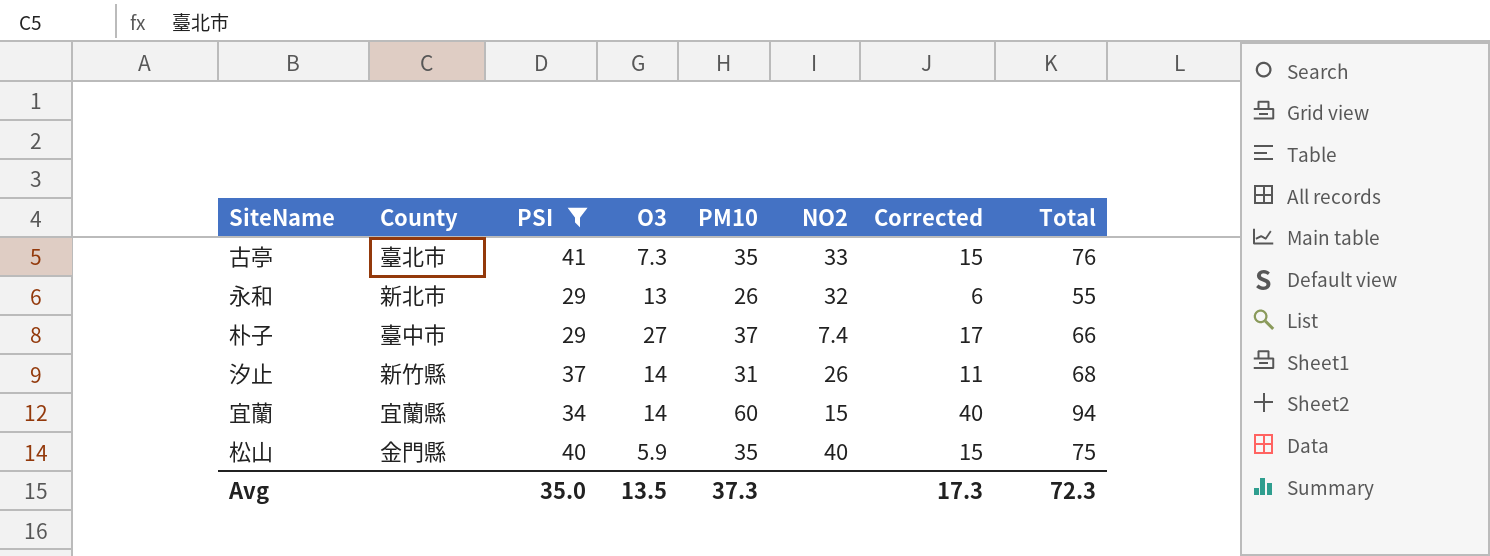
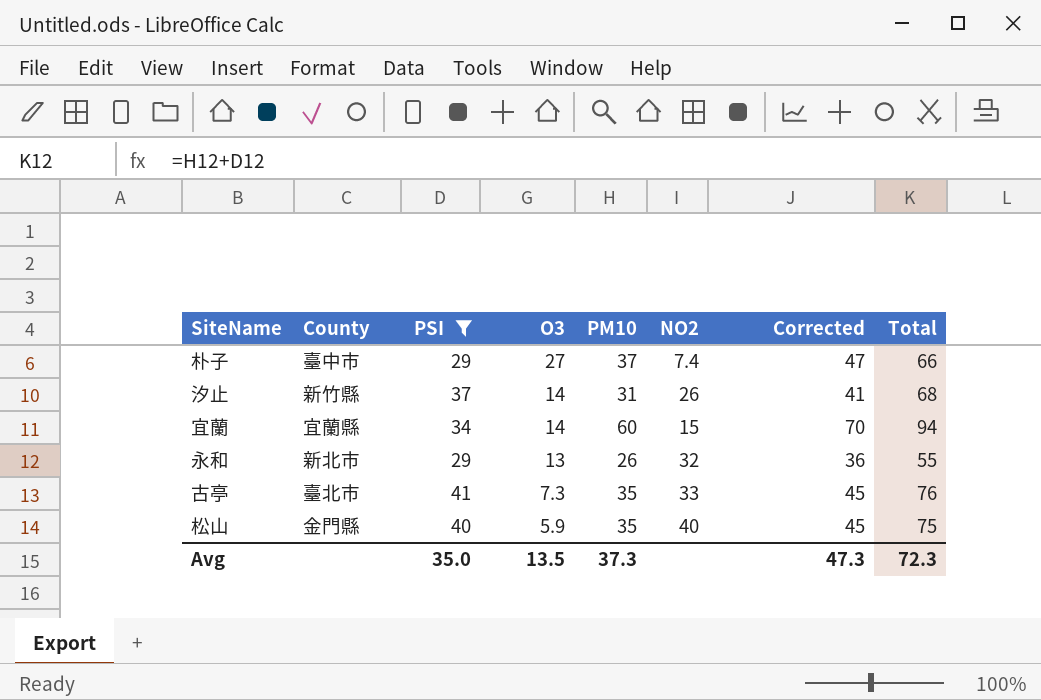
row order: none -> O3 descending
column Corrected | formula: [PM10] - 20 -> [PM10] + 10
Avg | Corrected: 17.3 -> 47.3

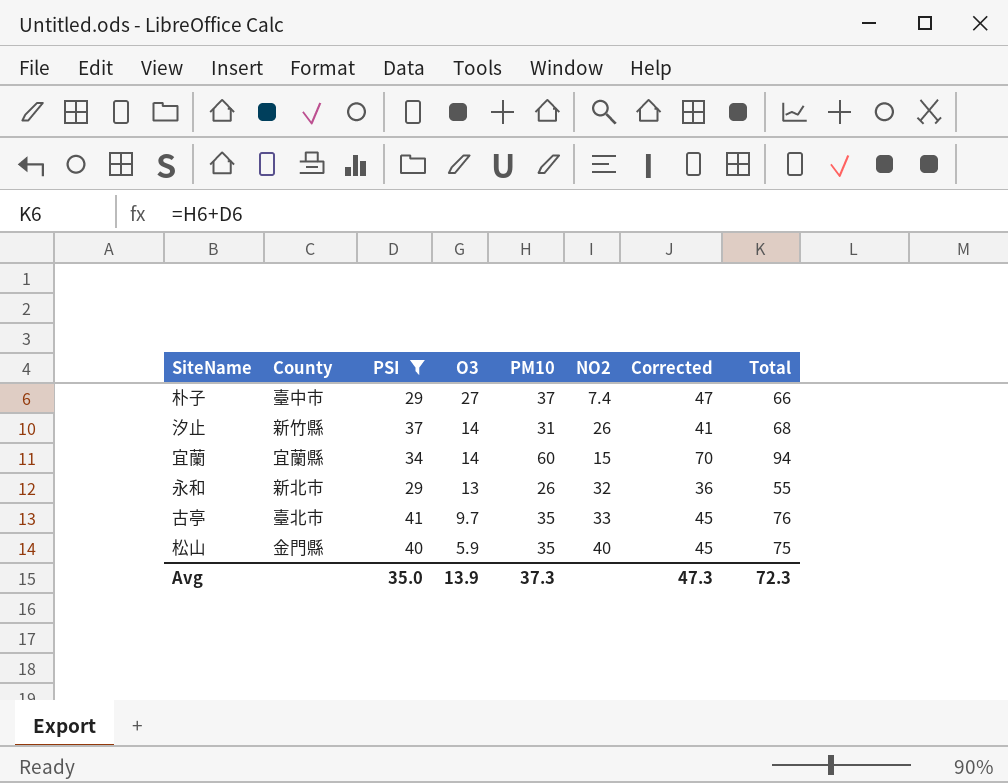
古亭 | O3: 7.3 -> 9.7
Avg | O3: 13.5 -> 13.9

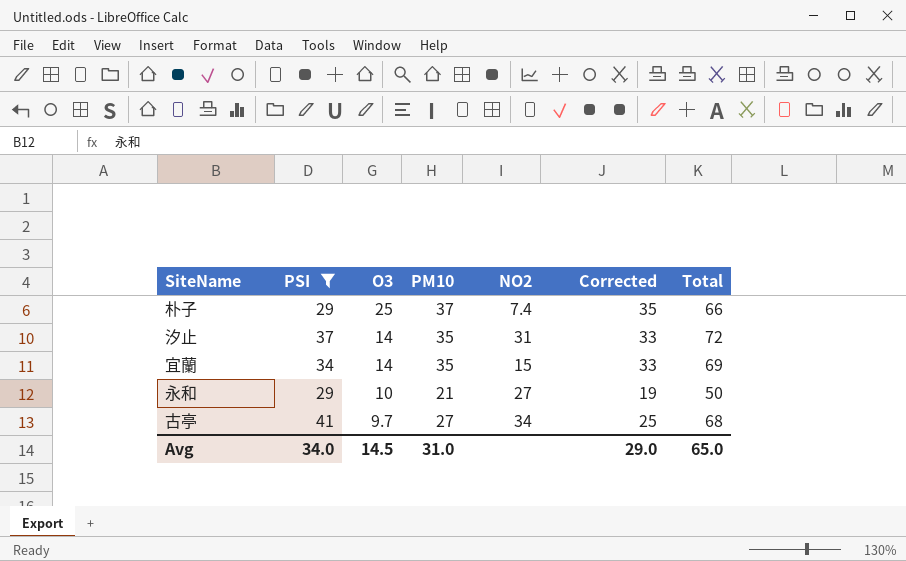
column County | position: 2 -> none
column Corrected | formula: [PM10] + 10 -> [PM10] - 2
row 松山: 金門縣 | 40 | 5.9 | 35 | 40 | 45 | 75 -> none
朴子 | O3: 27 -> 25
汐止 | PM10: 31 -> 35
汐止 | NO2: 26 -> 31
汐止 | Total: 68 -> 72
宜蘭 | PM10: 60 -> 35
宜蘭 | Total: 94 -> 69
永和 | O3: 13 -> 10
永和 | PM10: 26 -> 21
永和 | NO2: 32 -> 27
永和 | Total: 55 -> 50
古亭 | PM10: 35 -> 27
古亭 | NO2: 33 -> 34
古亭 | Total: 76 -> 68
Avg | PSI: 35.0 -> 34.0
Avg | O3: 13.9 -> 14.5
Avg | PM10: 37.3 -> 31.0
Avg | Corrected: 47.3 -> 29.0
Avg | Total: 72.3 -> 65.0

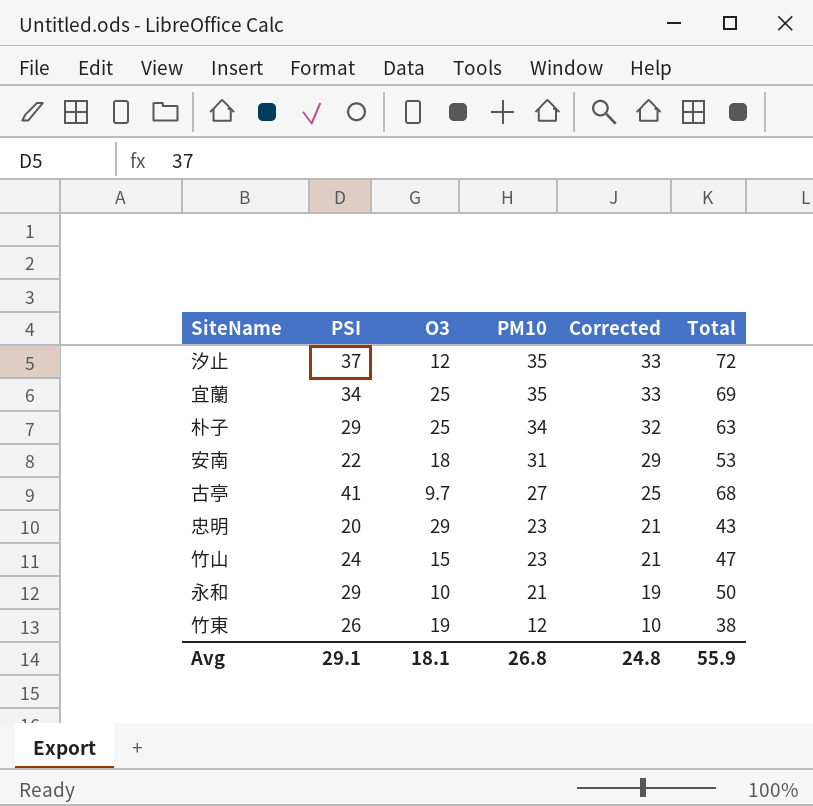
filter: PSI >= 29 -> none
row order: O3 descending -> PM10 descending
column NO2 | position: 5 -> none
汐止 | O3: 14 -> 12
宜蘭 | O3: 14 -> 25
朴子 | PM10: 37 -> 34
朴子 | Corrected: 35 -> 32
朴子 | Total: 66 -> 63
Avg | PSI: 34.0 -> 29.1
Avg | O3: 14.5 -> 18.1
Avg | PM10: 31.0 -> 26.8
Avg | Corrected: 29.0 -> 24.8
Avg | Total: 65.0 -> 55.9

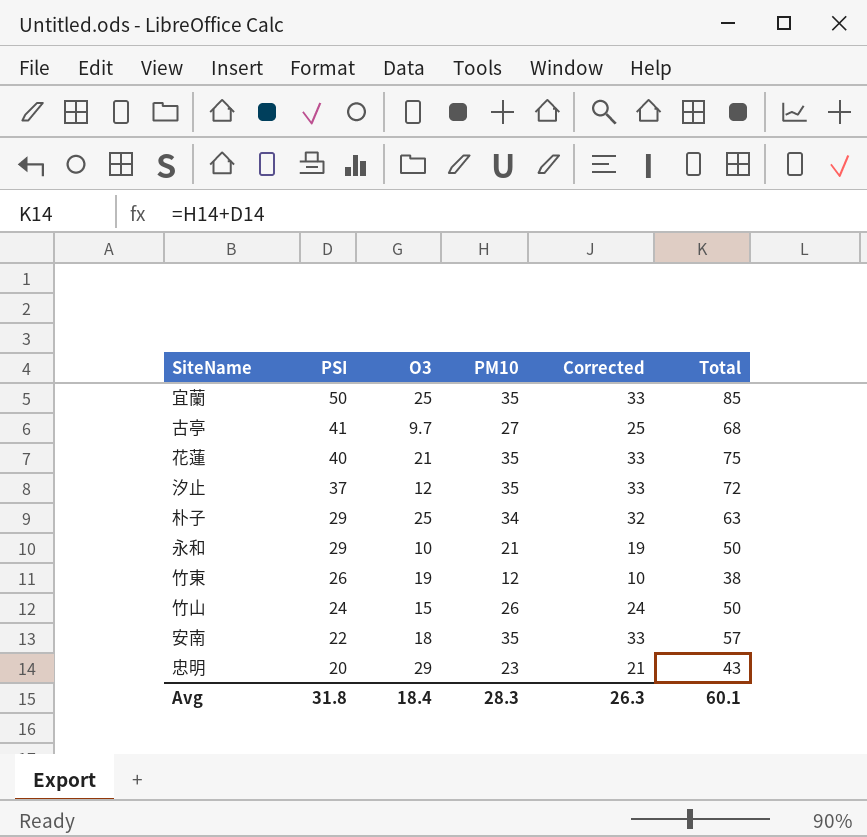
row order: PM10 descending -> PSI descending
宜蘭 | PSI: 34 -> 50
宜蘭 | Total: 69 -> 85
row 花蓮: none -> 40 | 21 | 35 | 33 | 75
竹山 | PM10: 23 -> 26
竹山 | Corrected: 21 -> 24
竹山 | Total: 47 -> 50
安南 | PM10: 31 -> 35
安南 | Corrected: 29 -> 33
安南 | Total: 53 -> 57
Avg | PSI: 29.1 -> 31.8
Avg | O3: 18.1 -> 18.4
Avg | PM10: 26.8 -> 28.3
Avg | Corrected: 24.8 -> 26.3
Avg | Total: 55.9 -> 60.1

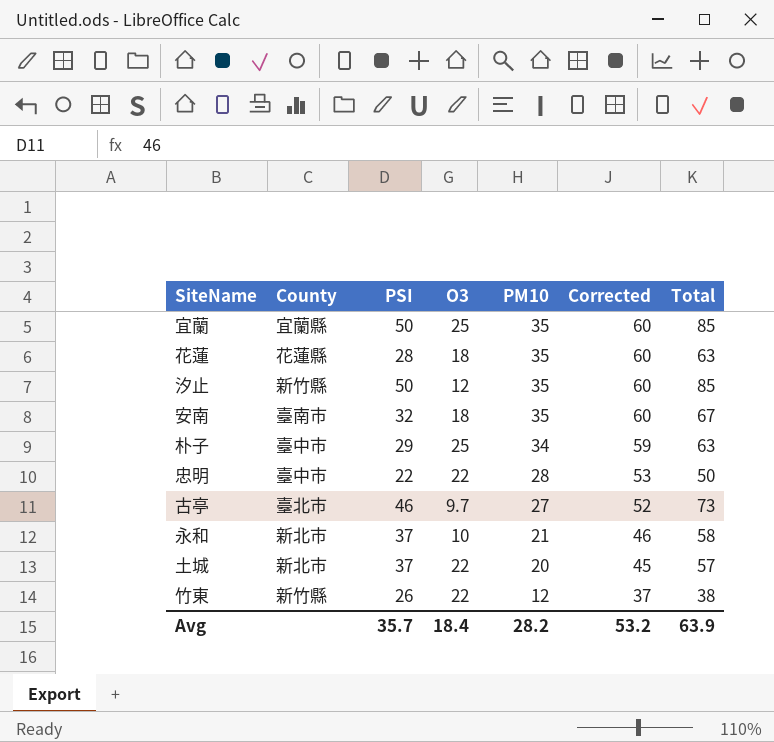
row order: PSI descending -> PM10 descending
column County | position: none -> 2
column Corrected | formula: [PM10] - 2 -> [PM10] + 25
row 竹山: 24 | 15 | 26 | 24 | 50 -> none
花蓮 | PSI: 40 -> 28
花蓮 | O3: 21 -> 18
花蓮 | Total: 75 -> 63
汐止 | PSI: 37 -> 50
汐止 | Total: 72 -> 85
安南 | PSI: 22 -> 32
安南 | Total: 57 -> 67
忠明 | PSI: 20 -> 22
忠明 | O3: 29 -> 22
忠明 | PM10: 23 -> 28
忠明 | Total: 43 -> 50
古亭 | PSI: 41 -> 46
古亭 | Total: 68 -> 73
永和 | PSI: 29 -> 37
永和 | Total: 50 -> 58
row 土城: none -> 新北市 | 37 | 22 | 20 | 45 | 57
竹東 | O3: 19 -> 22
Avg | PSI: 31.8 -> 35.7
Avg | PM10: 28.3 -> 28.2
Avg | Corrected: 26.3 -> 53.2
Avg | Total: 60.1 -> 63.9

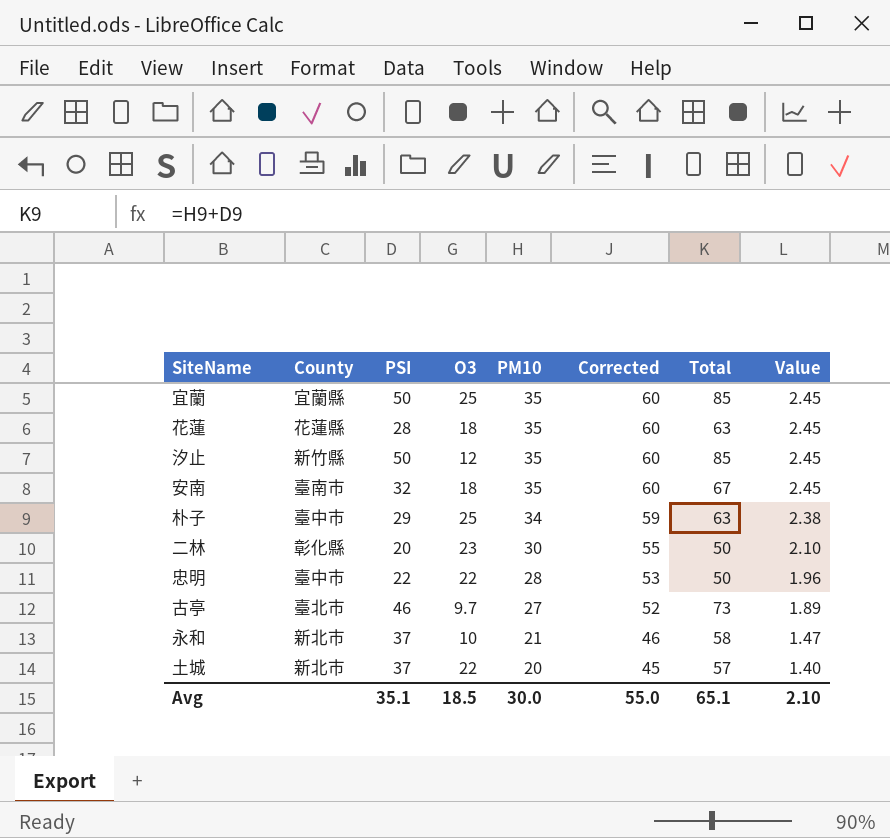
column Value | formula: none -> [PM10] * 0.07
row 竹東: 新竹縣 | 26 | 22 | 12 | 37 | 38 -> none
row 二林: none -> 彰化縣 | 20 | 23 | 30 | 55 | 50 | 2.10
Avg | PSI: 35.7 -> 35.1
Avg | O3: 18.4 -> 18.5
Avg | PM10: 28.2 -> 30.0
Avg | Corrected: 53.2 -> 55.0
Avg | Total: 63.9 -> 65.1

